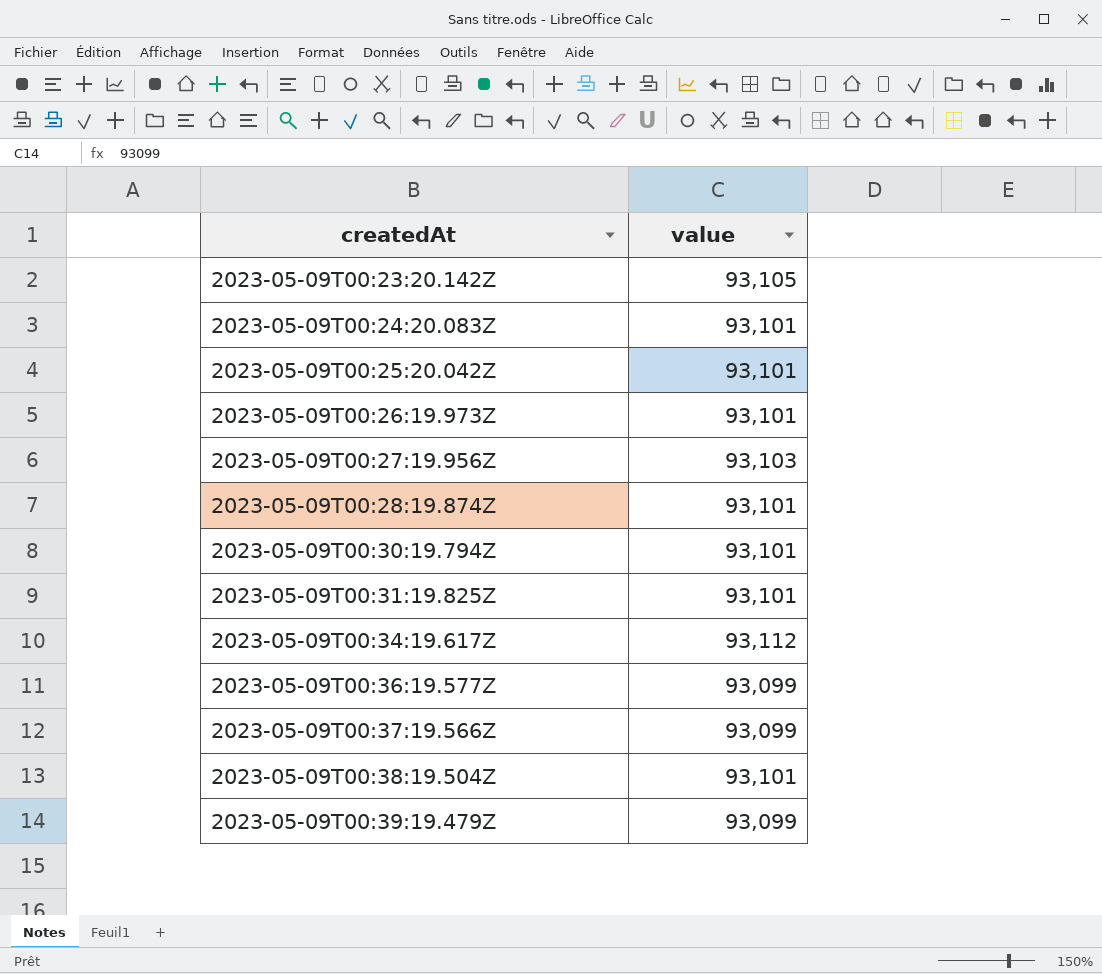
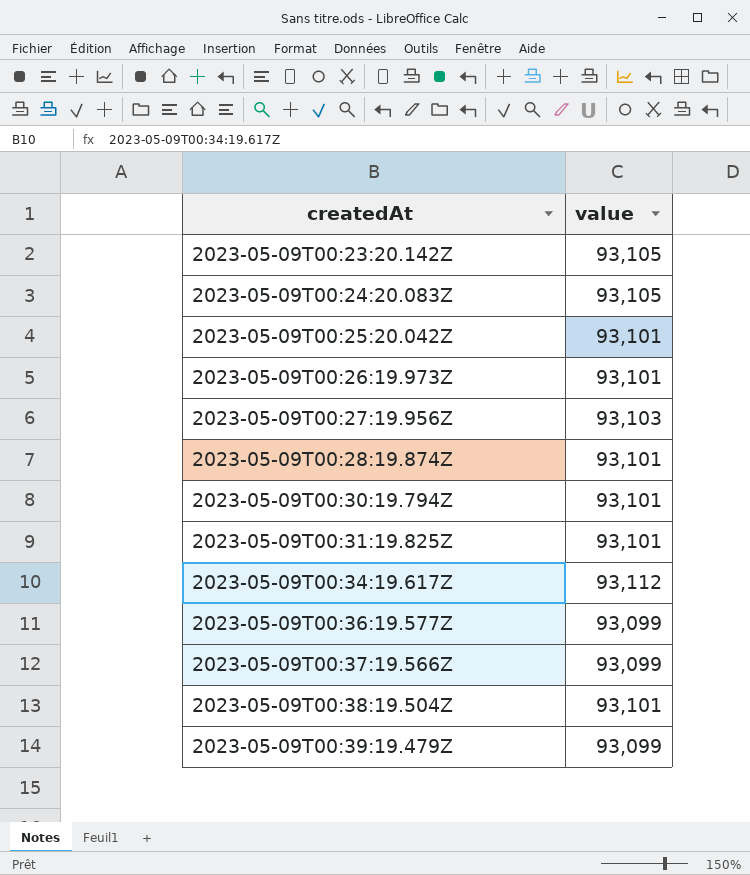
2023-05-09T00:24:20.083Z | value: 93,101 -> 93,105

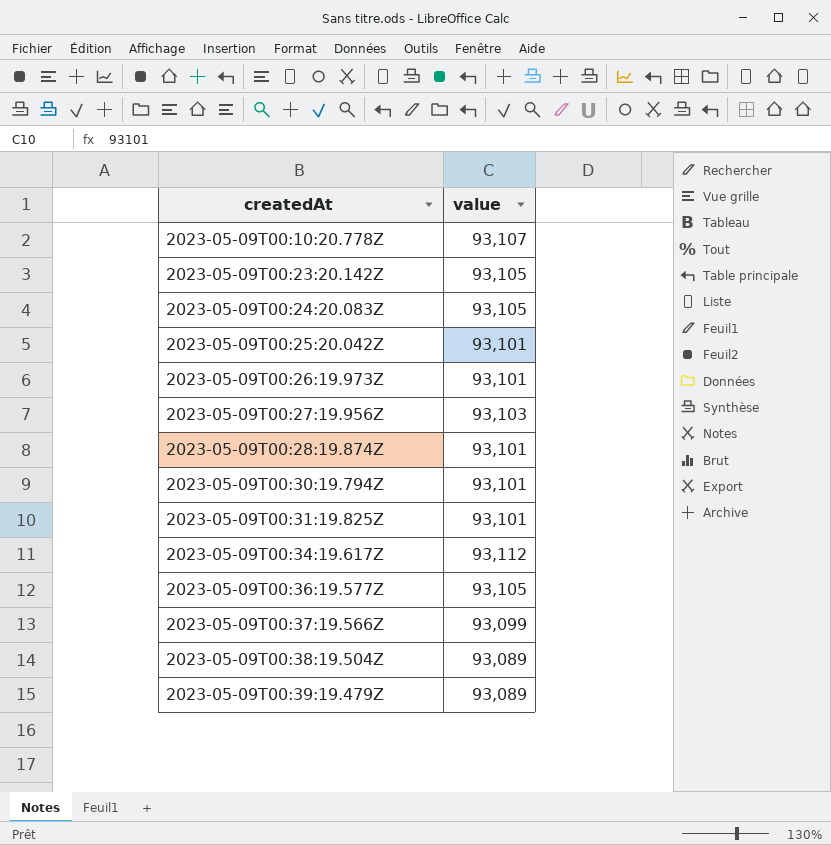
row 2023-05-09T00:10:20.778Z: none -> 93,107
2023-05-09T00:36:19.577Z | value: 93,099 -> 93,105
2023-05-09T00:38:19.504Z | value: 93,101 -> 93,089
2023-05-09T00:39:19.479Z | value: 93,099 -> 93,089

